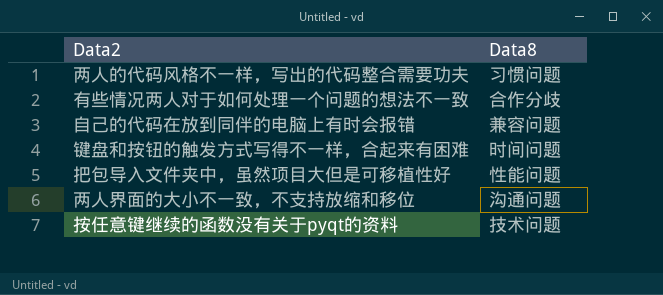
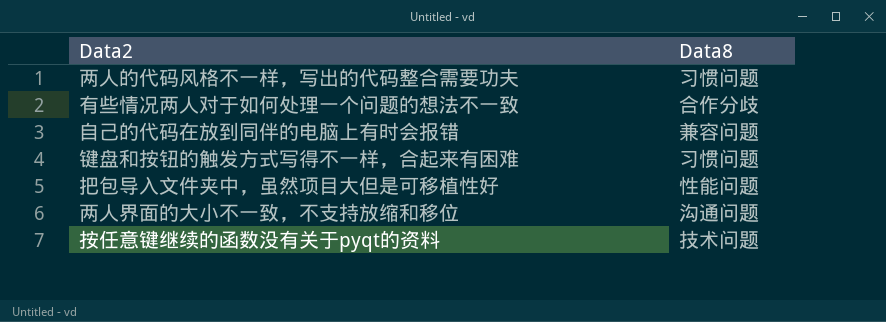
键盘和按钮的触发方式写得不一样，合起来有困难 | Data8: 时间问题 -> 习惯问题

